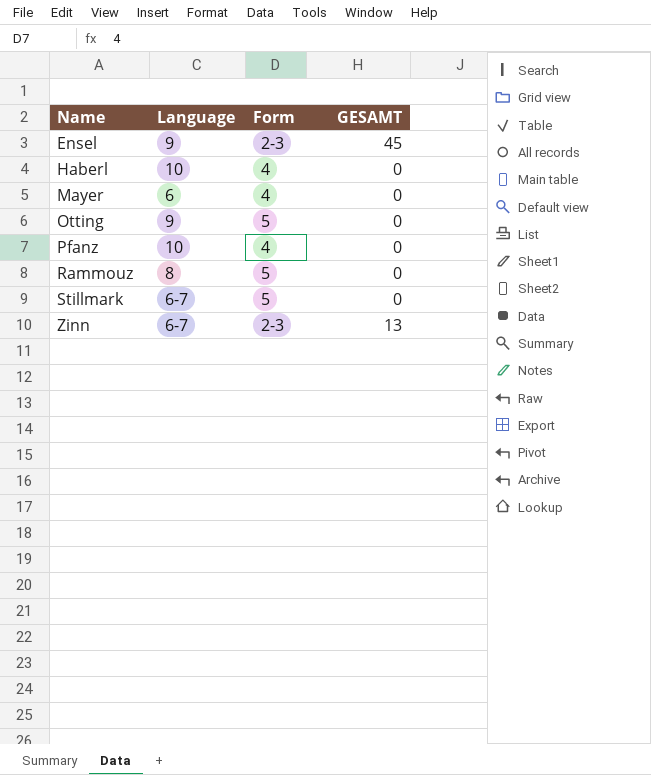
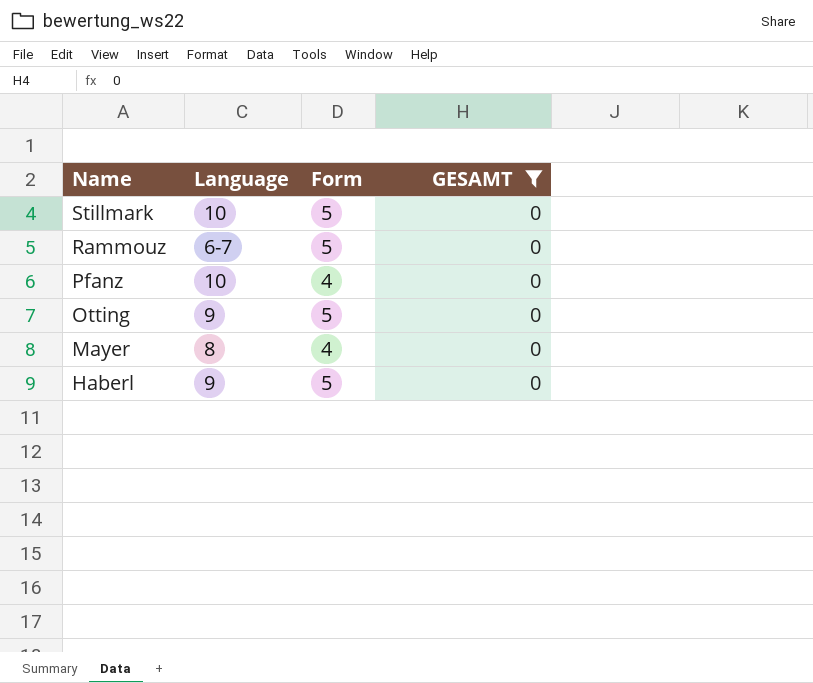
filter: none -> GESAMT = 0
row order: Name ascending -> Name descending
Stillmark | Language: 6-7 -> 10
Rammouz | Language: 8 -> 6-7
Mayer | Language: 6 -> 8
Haberl | Language: 10 -> 9
Haberl | Form: 4 -> 5

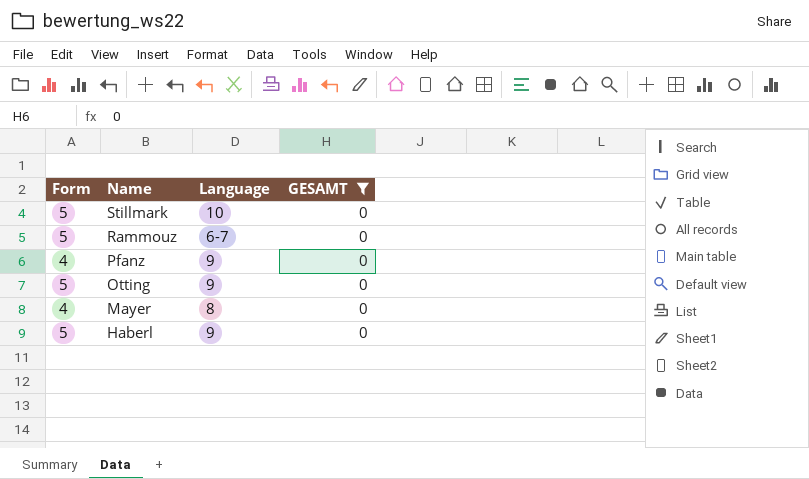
column Form | position: 3 -> 1
Pfanz | Language: 10 -> 9

